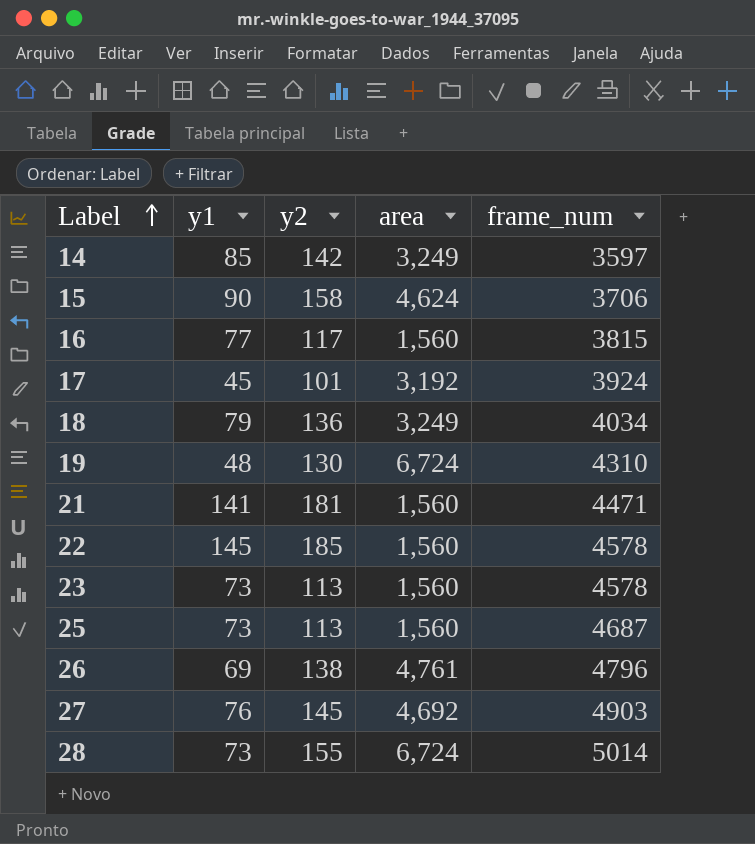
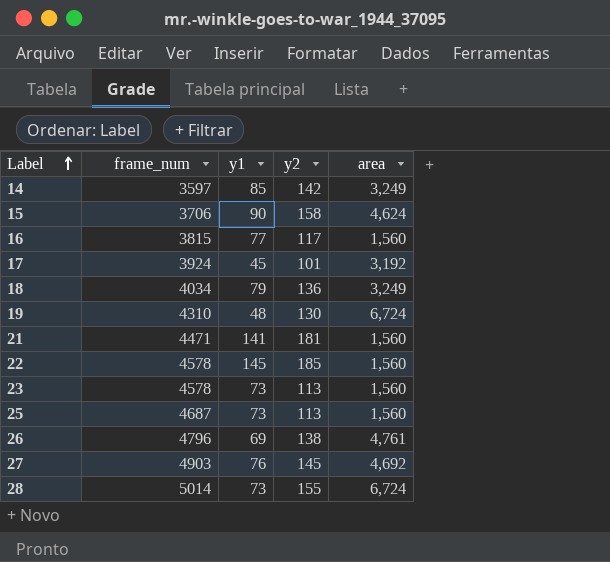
column frame_num | position: 5 -> 2

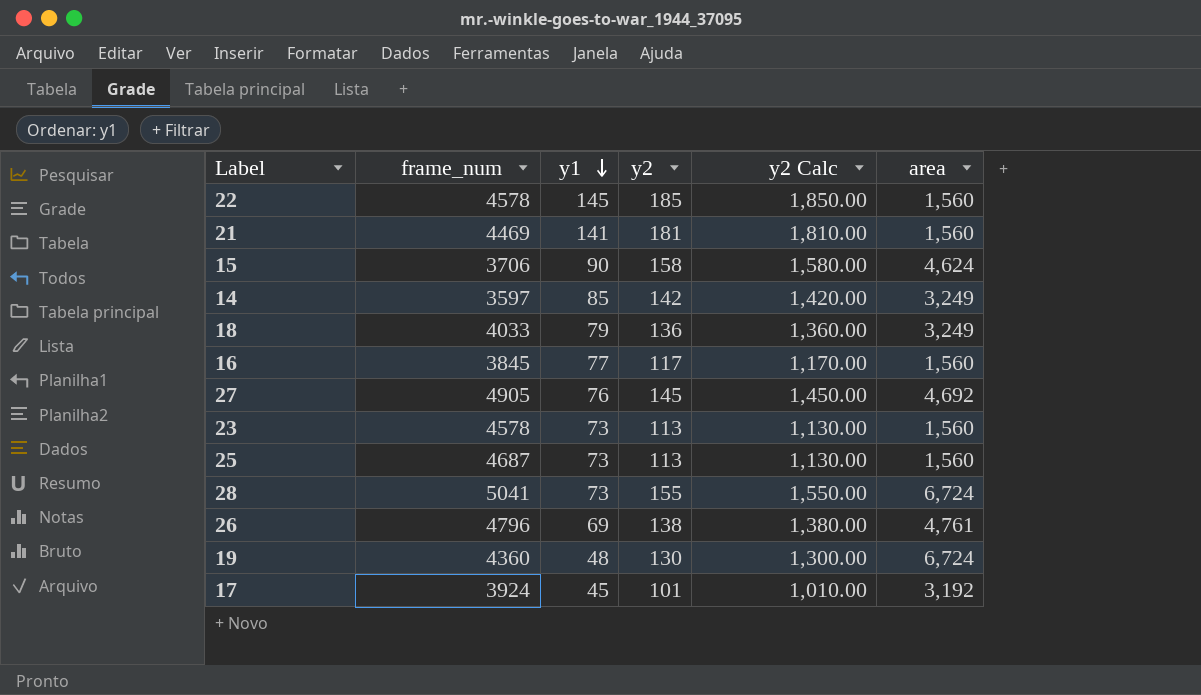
row order: Label ascending -> y1 descending
column y2 Calc | formula: none -> [y2] * 10
21 | frame_num: 4471 -> 4469
18 | frame_num: 4034 -> 4033
16 | frame_num: 3815 -> 3845
27 | frame_num: 4903 -> 4905
28 | frame_num: 5014 -> 5041
19 | frame_num: 4310 -> 4360

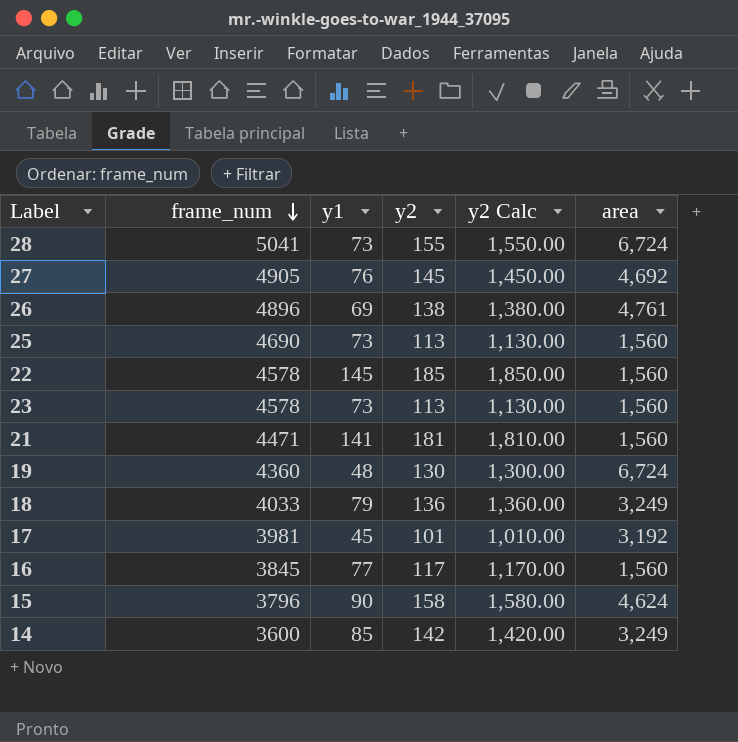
row order: y1 descending -> frame_num descending
26 | frame_num: 4796 -> 4896
25 | frame_num: 4687 -> 4690
21 | frame_num: 4469 -> 4471
17 | frame_num: 3924 -> 3981
15 | frame_num: 3706 -> 3796
14 | frame_num: 3597 -> 3600

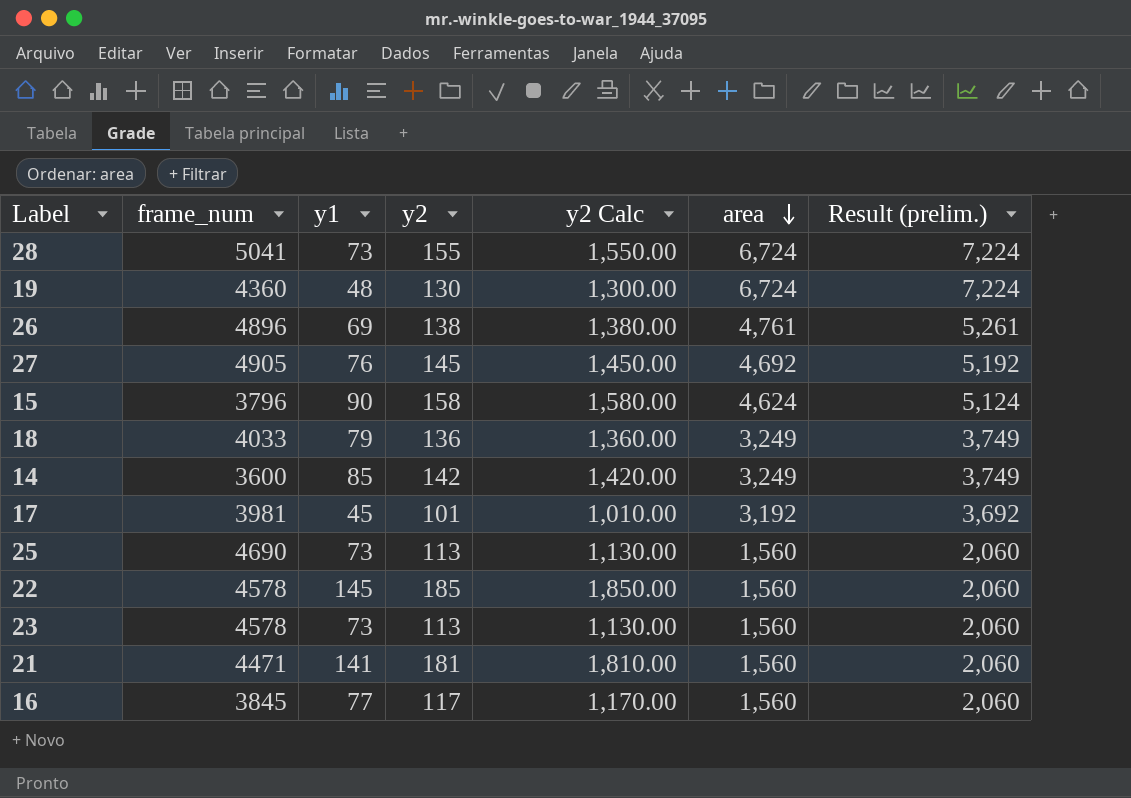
row order: frame_num descending -> area descending
column Result (prelim.) | formula: none -> [area] + 500

